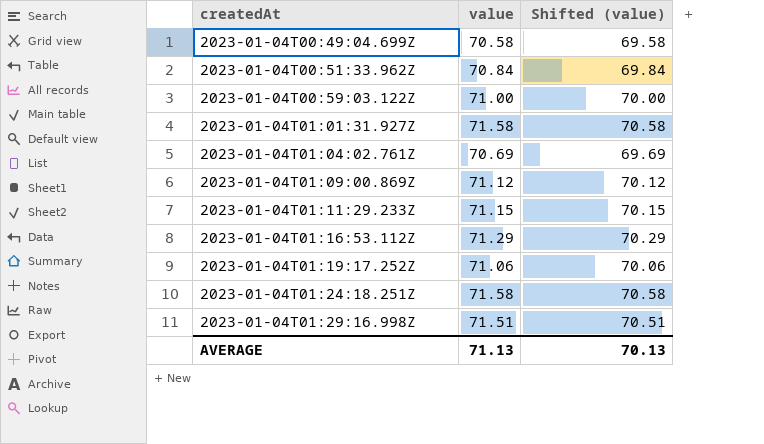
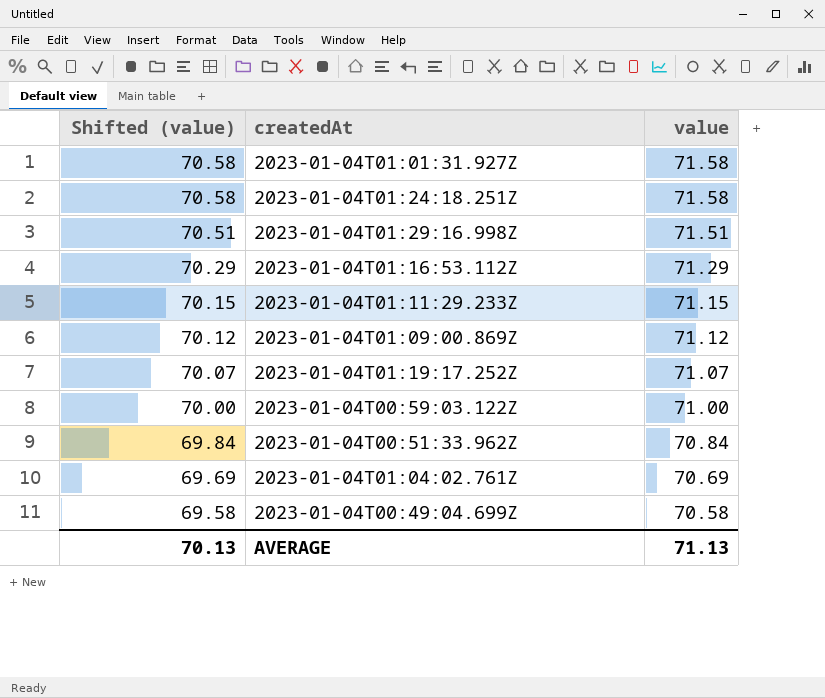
row order: createdAt ascending -> Shifted (value) descending
column Shifted (value) | position: 3 -> 1
2023-01-04T01:19:17.252Z | Shifted (value): 70.06 -> 70.07
2023-01-04T01:19:17.252Z | value: 71.06 -> 71.07

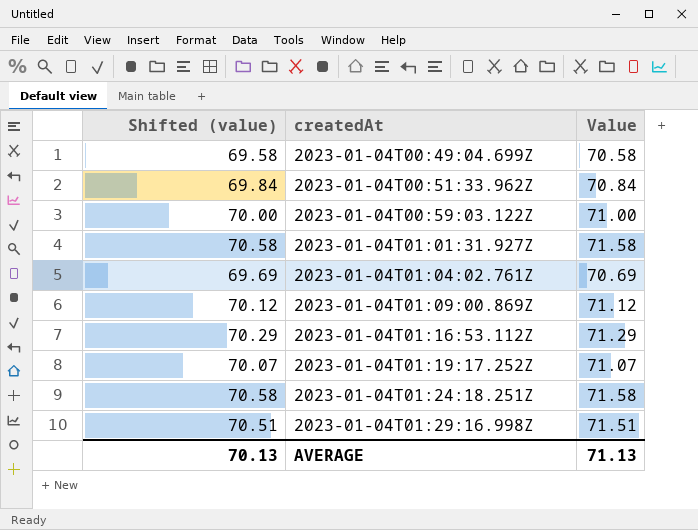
row order: Shifted (value) descending -> createdAt ascending
column name: value -> Value
row 2023-01-04T01:11:29.233Z: 70.15 | 71.15 -> none

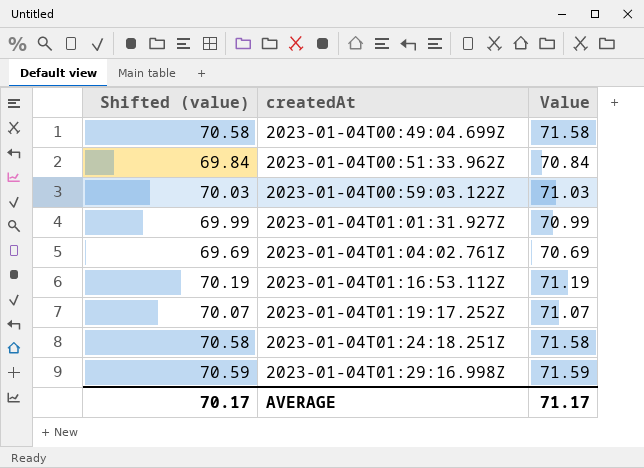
row 2023-01-04T01:09:00.869Z: 70.12 | 71.12 -> none
2023-01-04T00:49:04.699Z | Shifted (value): 69.58 -> 70.58
2023-01-04T00:49:04.699Z | Value: 70.58 -> 71.58
2023-01-04T00:59:03.122Z | Shifted (value): 70.00 -> 70.03
2023-01-04T00:59:03.122Z | Value: 71.00 -> 71.03
2023-01-04T01:01:31.927Z | Shifted (value): 70.58 -> 69.99
2023-01-04T01:01:31.927Z | Value: 71.58 -> 70.99
2023-01-04T01:16:53.112Z | Shifted (value): 70.29 -> 70.19
2023-01-04T01:16:53.112Z | Value: 71.29 -> 71.19
2023-01-04T01:29:16.998Z | Shifted (value): 70.51 -> 70.59
2023-01-04T01:29:16.998Z | Value: 71.51 -> 71.59
AVERAGE | Shifted (value): 70.13 -> 70.17
AVERAGE | Value: 71.13 -> 71.17

